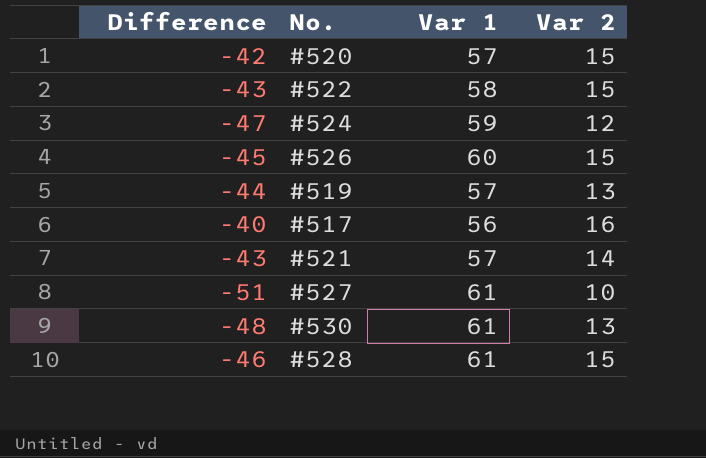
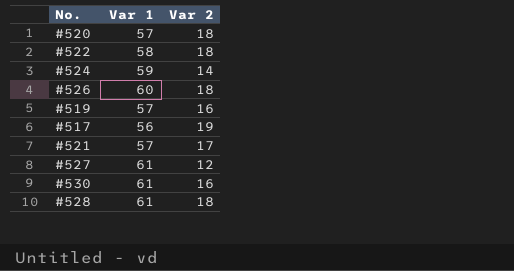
column Difference | formula: [Var 2] - [Var 1] -> none
#520 | Var 2: 15 -> 18
#522 | Var 2: 15 -> 18
#524 | Var 2: 12 -> 14
#526 | Var 2: 15 -> 18
#519 | Var 2: 13 -> 16
#517 | Var 2: 16 -> 19
#521 | Var 2: 14 -> 17
#527 | Var 2: 10 -> 12
#530 | Var 2: 13 -> 16
#528 | Var 2: 15 -> 18

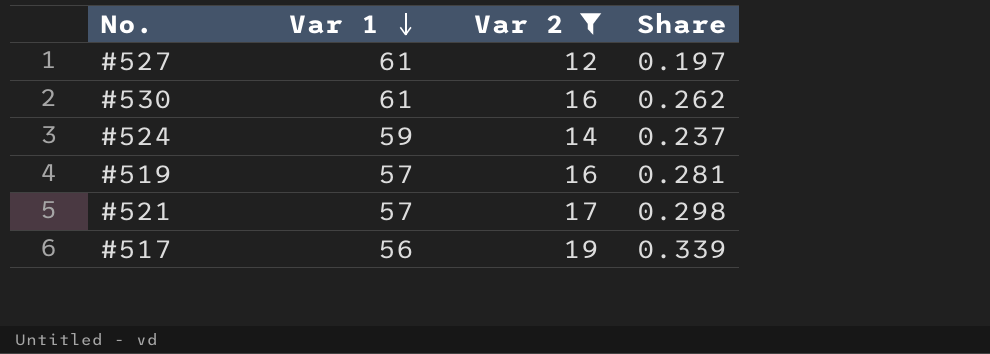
filter: none -> Var 2 != 18
row order: none -> Var 1 descending
column Share | formula: none -> [Var 2] / [Var 1]

